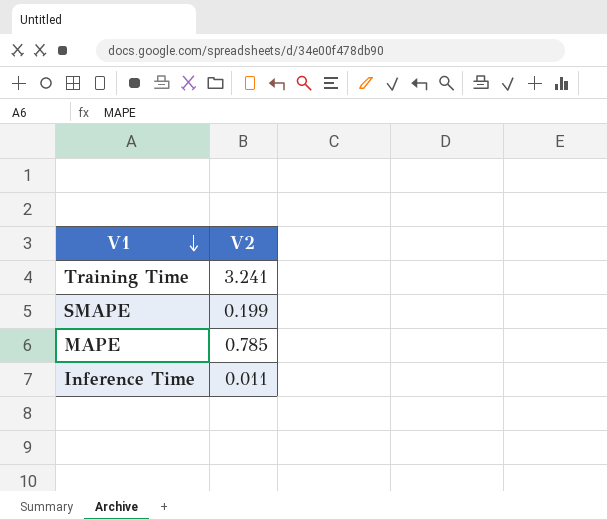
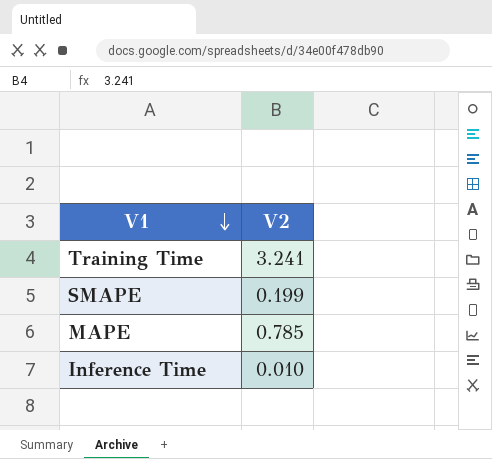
Inference Time | V2: 0.011 -> 0.010

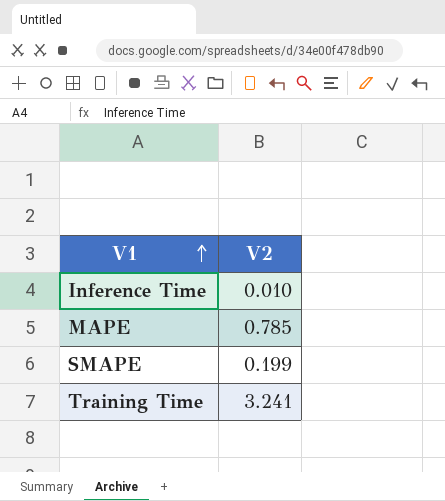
row order: V1 descending -> V1 ascending

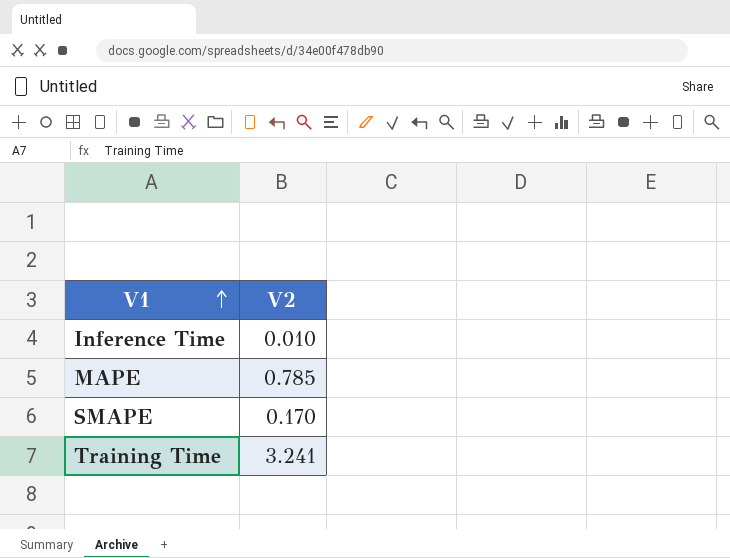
SMAPE | V2: 0.199 -> 0.170

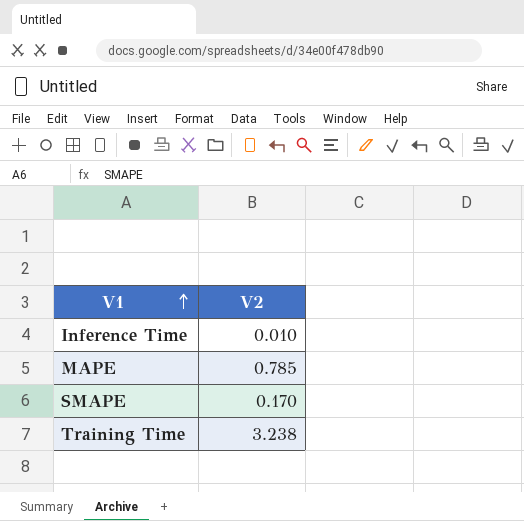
Training Time | V2: 3.241 -> 3.238

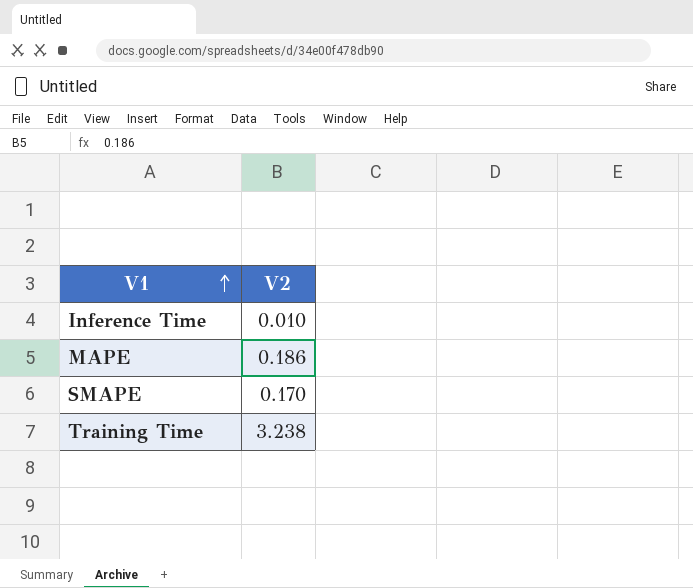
MAPE | V2: 0.785 -> 0.186

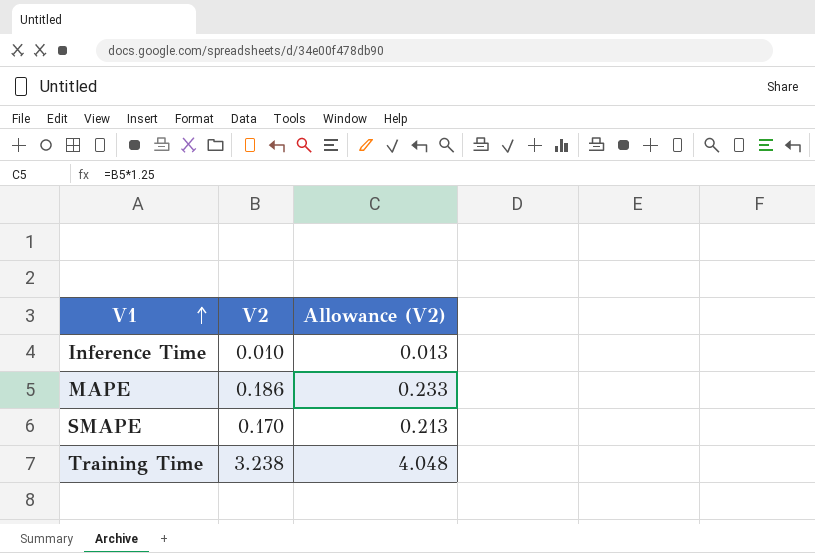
column Allowance (V2) | formula: none -> [V2] * 1.25

